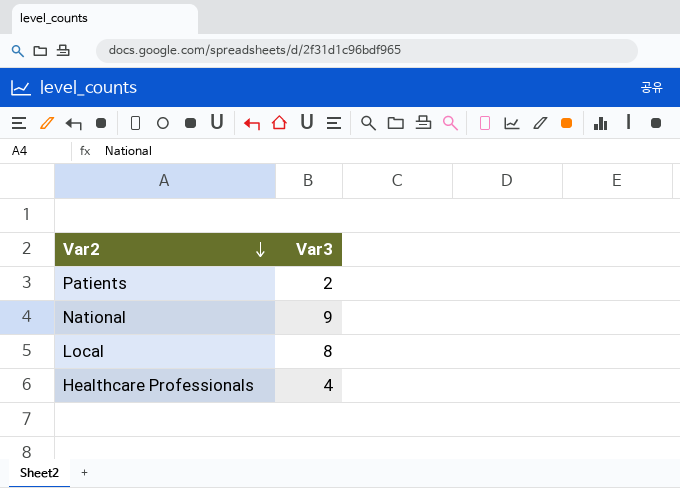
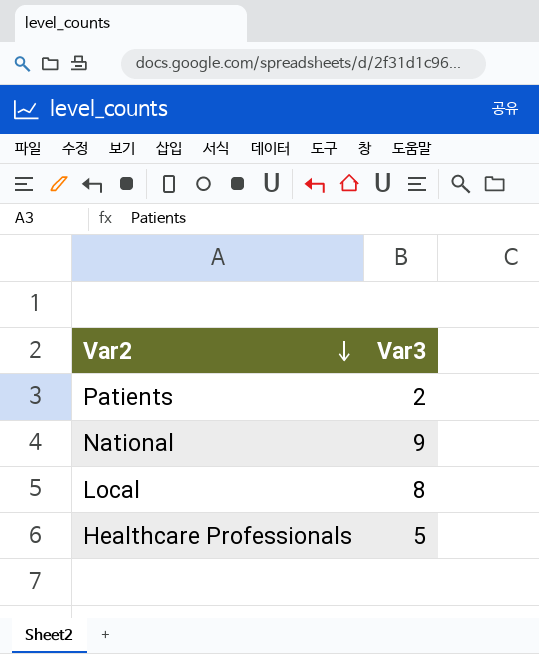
Healthcare Professionals | Var3: 4 -> 5

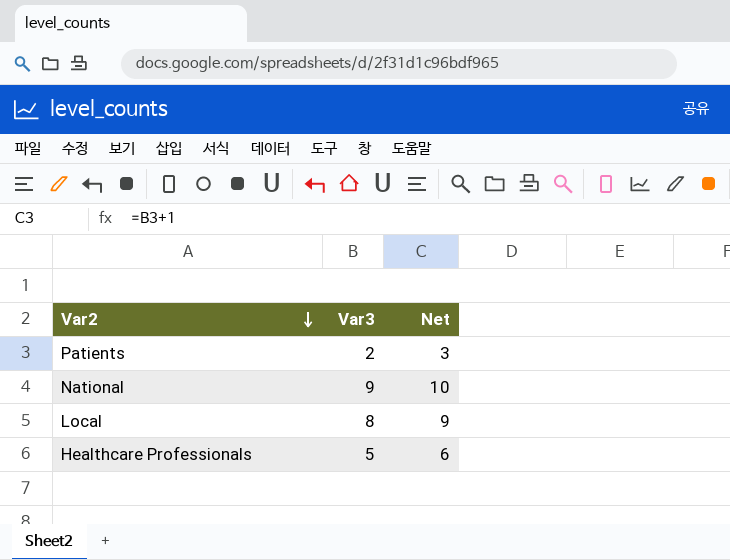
column Net | formula: none -> [Var3] + 1

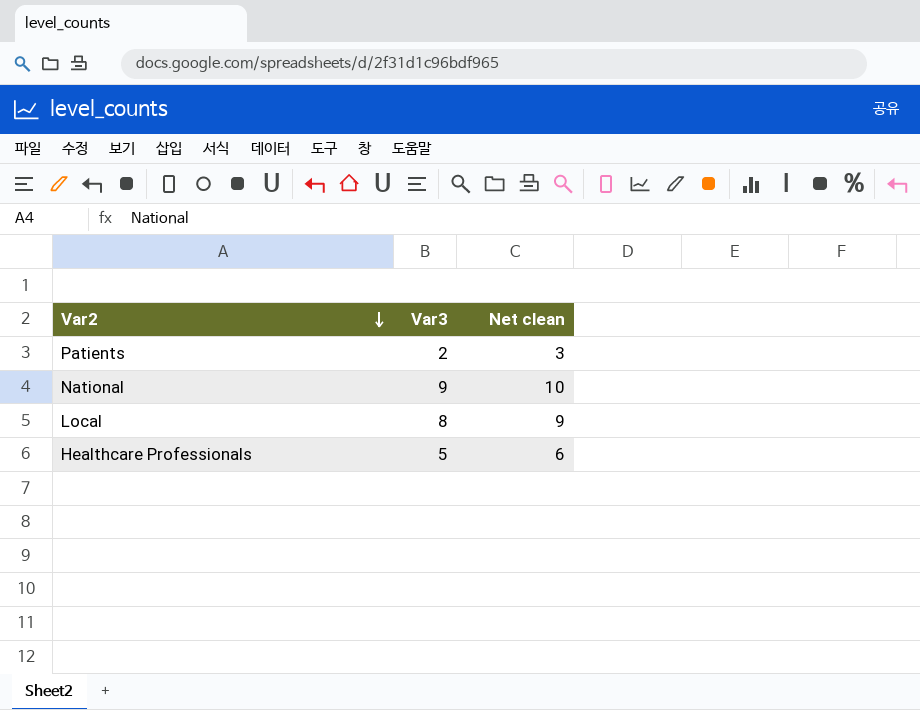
column name: Net -> Net clean

